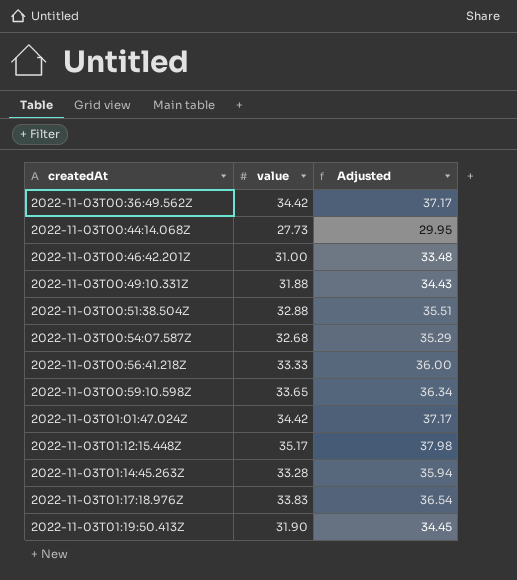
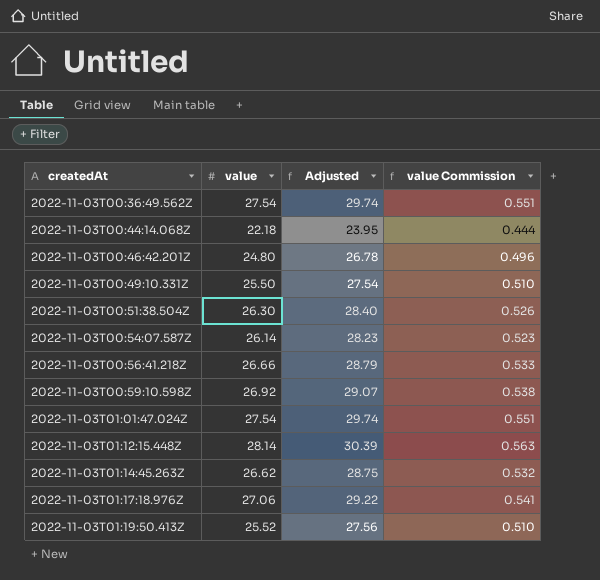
column value Commission | formula: none -> [value] * 0.02
2022-11-03T00:36:49.562Z | value: 34.42 -> 27.54
2022-11-03T00:36:49.562Z | Adjusted: 37.17 -> 29.74
2022-11-03T00:44:14.068Z | value: 27.73 -> 22.18
2022-11-03T00:44:14.068Z | Adjusted: 29.95 -> 23.95
2022-11-03T00:46:42.201Z | value: 31.00 -> 24.80
2022-11-03T00:46:42.201Z | Adjusted: 33.48 -> 26.78
2022-11-03T00:49:10.331Z | value: 31.88 -> 25.50
2022-11-03T00:49:10.331Z | Adjusted: 34.43 -> 27.54
2022-11-03T00:51:38.504Z | value: 32.88 -> 26.30
2022-11-03T00:51:38.504Z | Adjusted: 35.51 -> 28.40
2022-11-03T00:54:07.587Z | value: 32.68 -> 26.14
2022-11-03T00:54:07.587Z | Adjusted: 35.29 -> 28.23
2022-11-03T00:56:41.218Z | value: 33.33 -> 26.66
2022-11-03T00:56:41.218Z | Adjusted: 36.00 -> 28.79
2022-11-03T00:59:10.598Z | value: 33.65 -> 26.92
2022-11-03T00:59:10.598Z | Adjusted: 36.34 -> 29.07
2022-11-03T01:01:47.024Z | value: 34.42 -> 27.54
2022-11-03T01:01:47.024Z | Adjusted: 37.17 -> 29.74
2022-11-03T01:12:15.448Z | value: 35.17 -> 28.14
2022-11-03T01:12:15.448Z | Adjusted: 37.98 -> 30.39
2022-11-03T01:14:45.263Z | value: 33.28 -> 26.62
2022-11-03T01:14:45.263Z | Adjusted: 35.94 -> 28.75
2022-11-03T01:17:18.976Z | value: 33.83 -> 27.06
2022-11-03T01:17:18.976Z | Adjusted: 36.54 -> 29.22
2022-11-03T01:19:50.413Z | value: 31.90 -> 25.52
2022-11-03T01:19:50.413Z | Adjusted: 34.45 -> 27.56

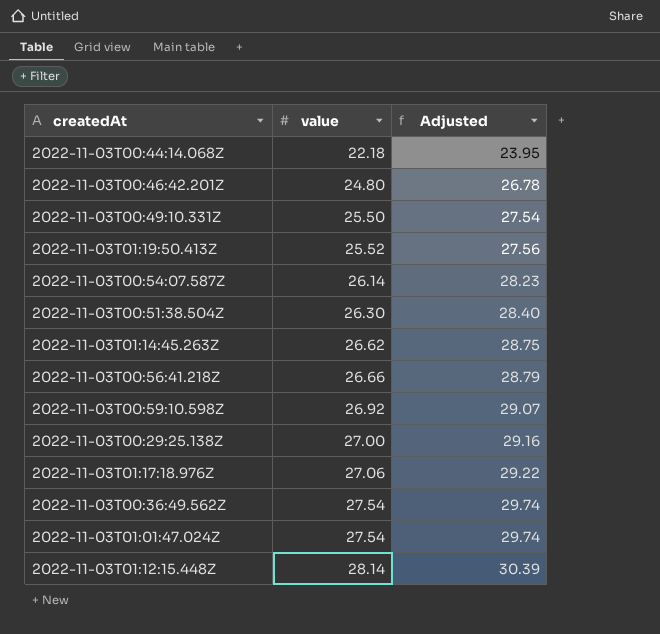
row order: createdAt ascending -> value ascending
column value Commission | formula: [value] * 0.02 -> none
row 2022-11-03T00:29:25.138Z: none -> 27.00 | 29.16

